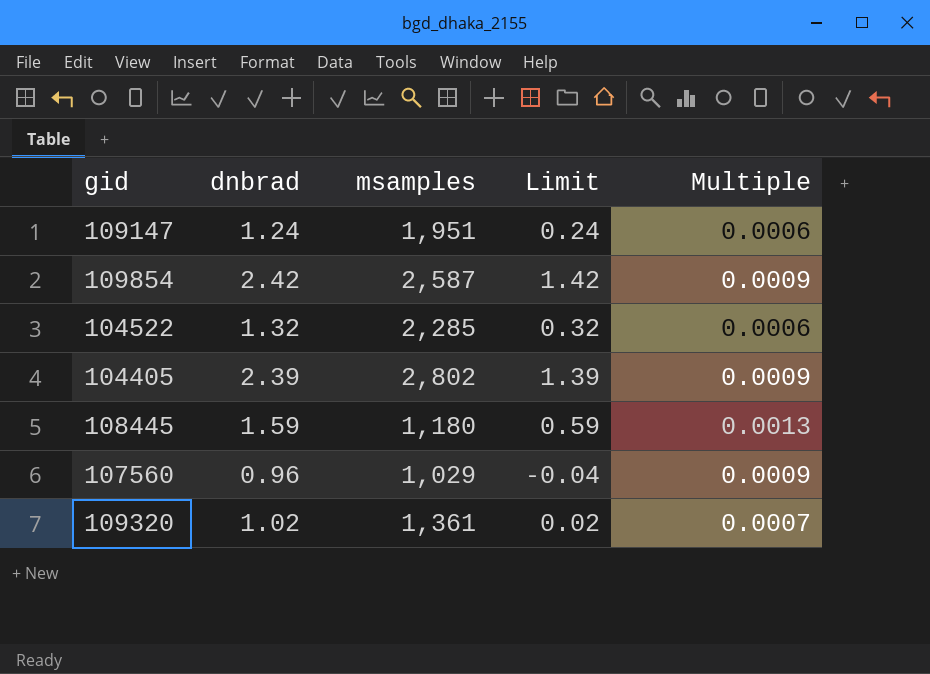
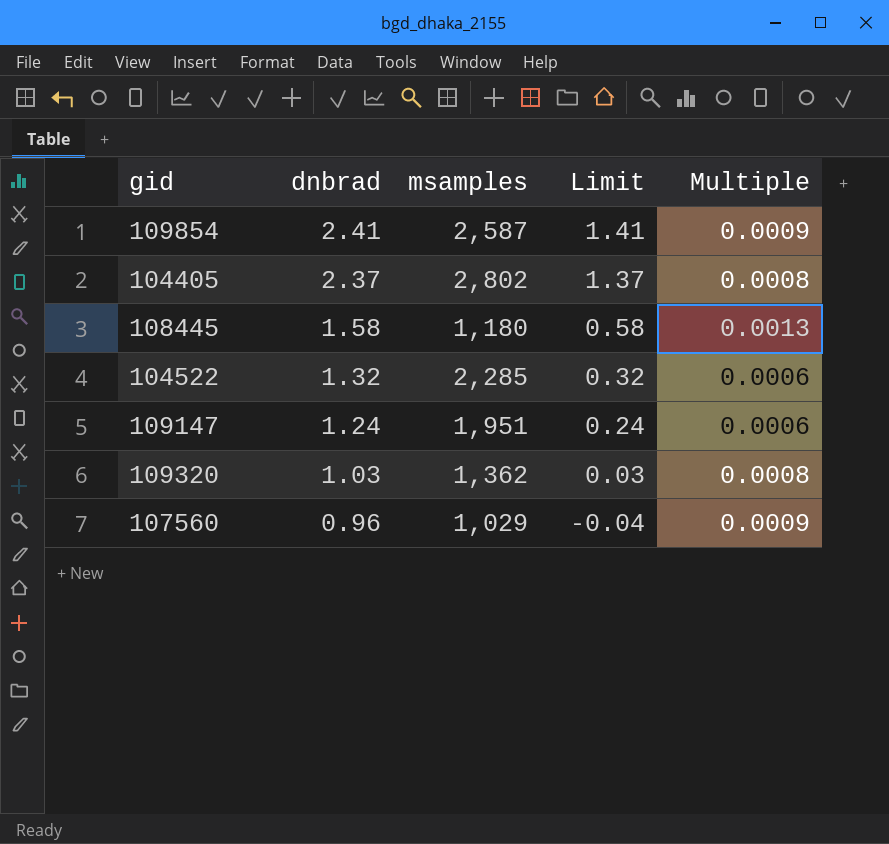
row order: none -> dnbrad descending
109854 | dnbrad: 2.42 -> 2.41
109854 | Limit: 1.42 -> 1.41
104405 | dnbrad: 2.39 -> 2.37
104405 | Limit: 1.39 -> 1.37
104405 | Multiple: 0.0009 -> 0.0008
108445 | dnbrad: 1.59 -> 1.58
108445 | Limit: 0.59 -> 0.58
109320 | dnbrad: 1.02 -> 1.03
109320 | msamples: 1,361 -> 1,362
109320 | Limit: 0.02 -> 0.03
109320 | Multiple: 0.0007 -> 0.0008

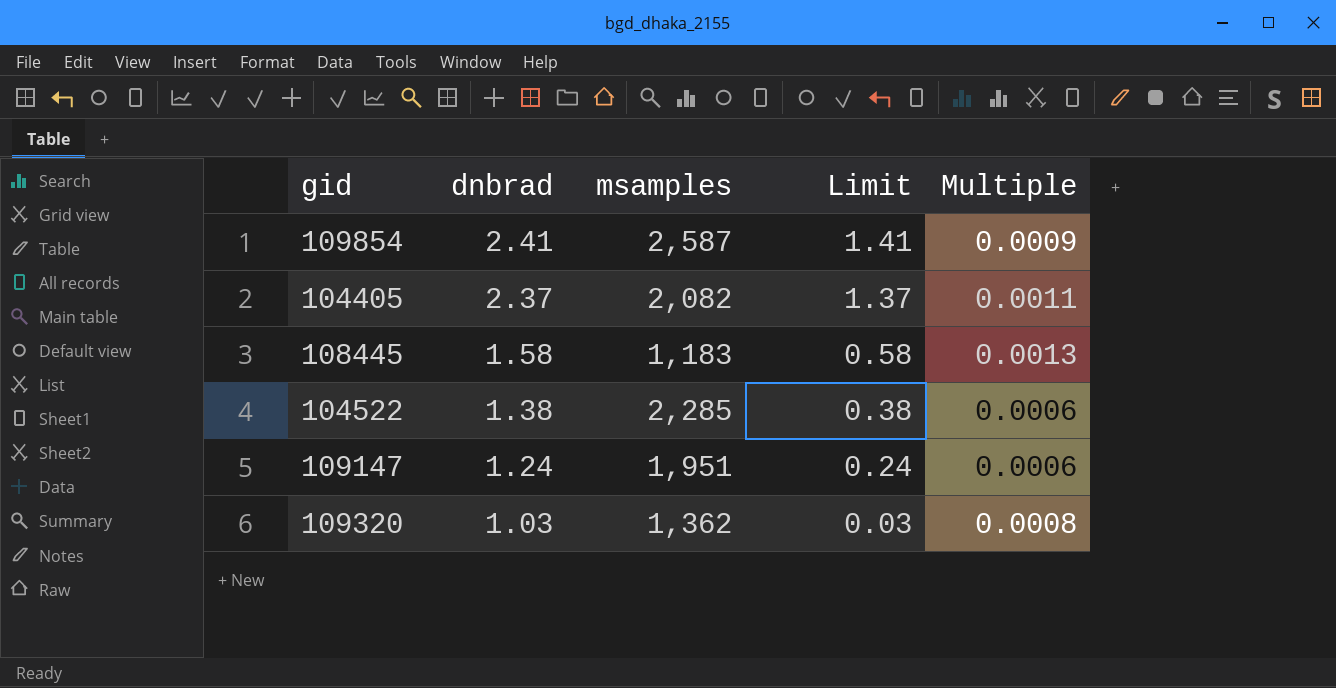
row 107560: 0.96 | 1,029 | -0.04 | 0.0009 -> none
104405 | msamples: 2,802 -> 2,082
104405 | Multiple: 0.0008 -> 0.0011
108445 | msamples: 1,180 -> 1,183
104522 | dnbrad: 1.32 -> 1.38
104522 | Limit: 0.32 -> 0.38

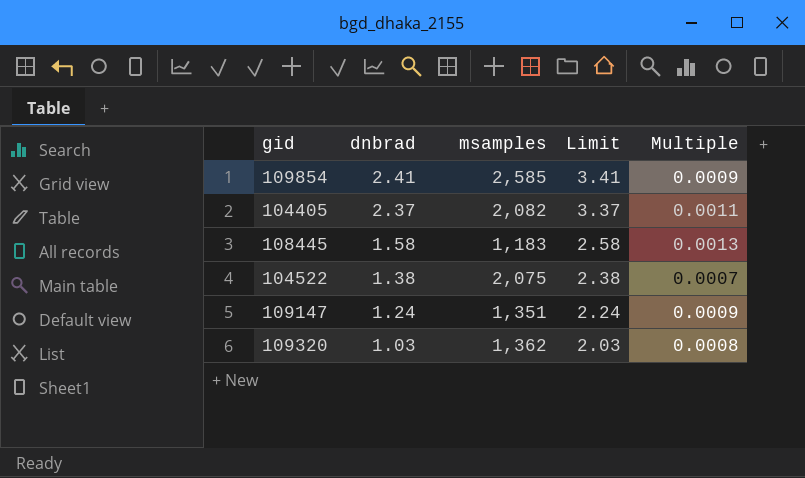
column Limit | formula: [dnbrad] - 1 -> [dnbrad] + 1
109854 | msamples: 2,587 -> 2,585
104522 | msamples: 2,285 -> 2,075
104522 | Multiple: 0.0006 -> 0.0007
109147 | msamples: 1,951 -> 1,351
109147 | Multiple: 0.0006 -> 0.0009

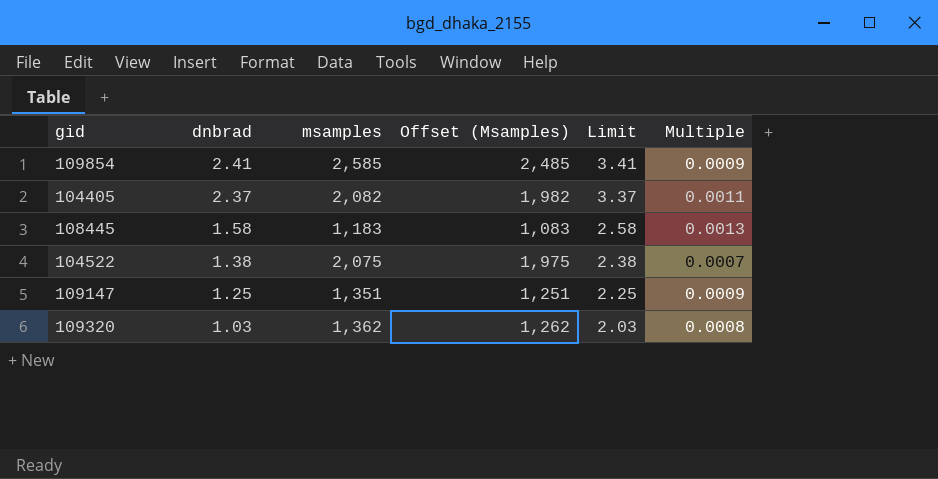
column Offset (Msamples) | formula: none -> [msamples] - 100
109147 | dnbrad: 1.24 -> 1.25
109147 | Limit: 2.24 -> 2.25

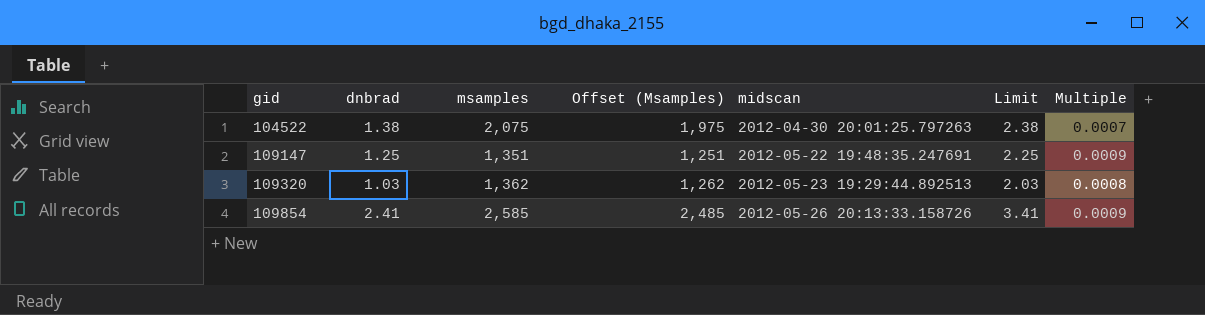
row order: dnbrad descending -> gid ascending
column midscan | position: none -> 5
row 104405: 2.37 | 2,082 | 1,982 | 3.37 | 0.0011 -> none
row 108445: 1.58 | 1,183 | 1,083 | 2.58 | 0.0013 -> none

